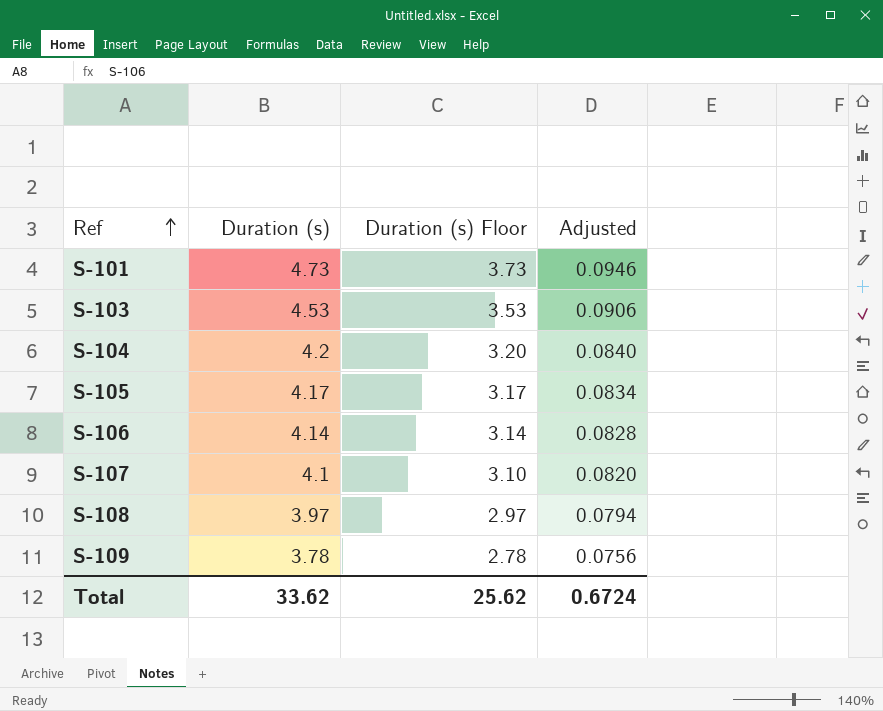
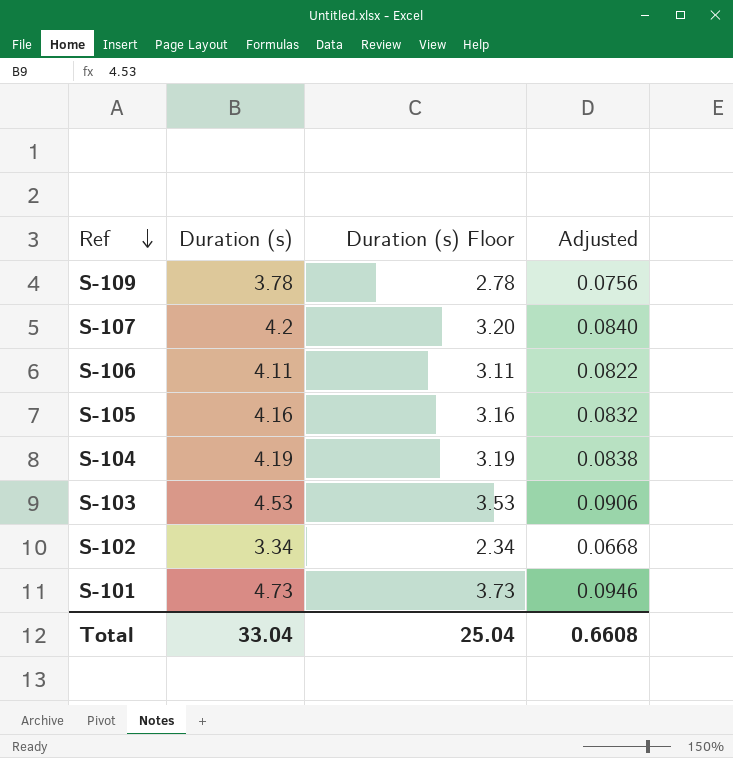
row order: Ref ascending -> Ref descending
row S-108: 3.97 | 2.97 | 0.0794 -> none
S-107 | Duration (s): 4.1 -> 4.2
S-107 | Duration (s) Floor: 3.10 -> 3.20
S-107 | Adjusted: 0.0820 -> 0.0840
S-106 | Duration (s): 4.14 -> 4.11
S-106 | Duration (s) Floor: 3.14 -> 3.11
S-106 | Adjusted: 0.0828 -> 0.0822
S-105 | Duration (s): 4.17 -> 4.16
S-105 | Duration (s) Floor: 3.17 -> 3.16
S-105 | Adjusted: 0.0834 -> 0.0832
S-104 | Duration (s): 4.2 -> 4.19
S-104 | Duration (s) Floor: 3.20 -> 3.19
S-104 | Adjusted: 0.0840 -> 0.0838
row S-102: none -> 3.34 | 2.34 | 0.0668
Total | Duration (s): 33.62 -> 33.04
Total | Duration (s) Floor: 25.62 -> 25.04
Total | Adjusted: 0.6724 -> 0.6608

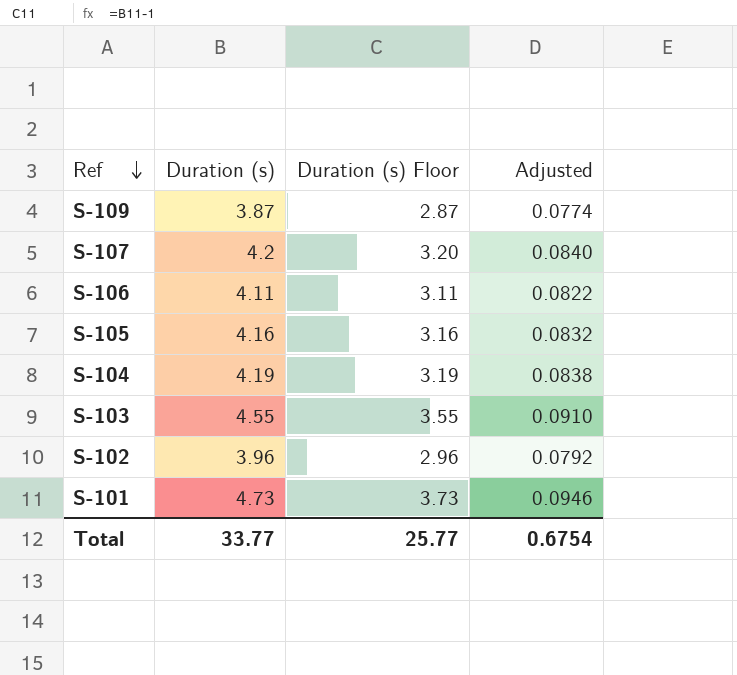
S-109 | Duration (s): 3.78 -> 3.87
S-109 | Duration (s) Floor: 2.78 -> 2.87
S-109 | Adjusted: 0.0756 -> 0.0774
S-103 | Duration (s): 4.53 -> 4.55
S-103 | Duration (s) Floor: 3.53 -> 3.55
S-103 | Adjusted: 0.0906 -> 0.0910
S-102 | Duration (s): 3.34 -> 3.96
S-102 | Duration (s) Floor: 2.34 -> 2.96
S-102 | Adjusted: 0.0668 -> 0.0792
Total | Duration (s): 33.04 -> 33.77
Total | Duration (s) Floor: 25.04 -> 25.77
Total | Adjusted: 0.6608 -> 0.6754

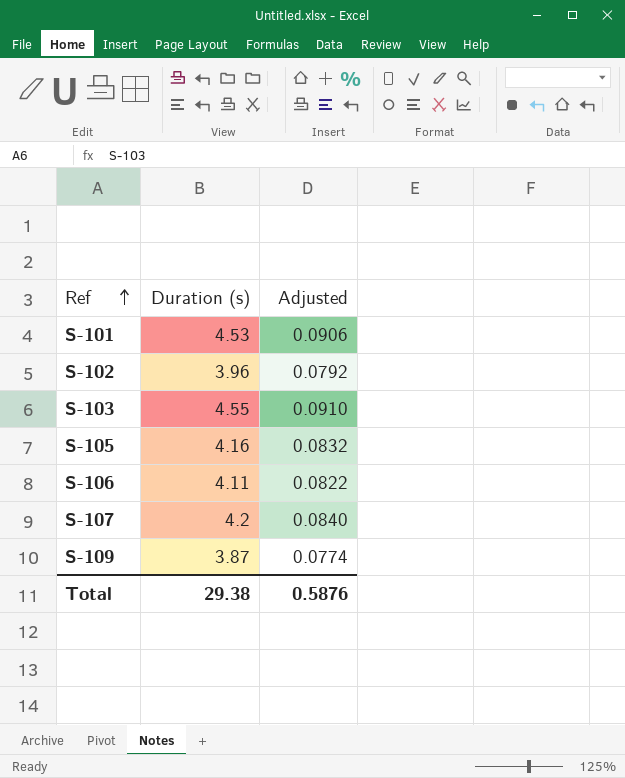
row order: Ref descending -> Ref ascending
column Duration (s) Floor | formula: [Duration (s)] - 1 -> none
row S-104: 4.19 | 3.19 | 0.0838 -> none
S-101 | Duration (s): 4.73 -> 4.53
S-101 | Adjusted: 0.0946 -> 0.0906
Total | Duration (s): 33.77 -> 29.38
Total | Adjusted: 0.6754 -> 0.5876

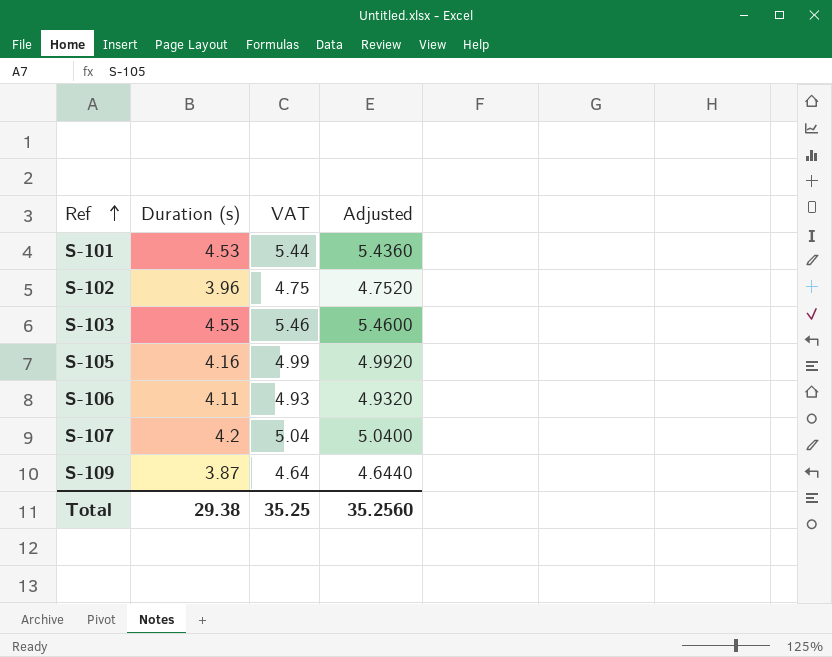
column VAT | formula: none -> [Duration (s)] * 1.2
column Adjusted | formula: [Duration (s)] * 0.02 -> [Duration (s)] * 1.2
Total | Adjusted: 0.5876 -> 35.2560

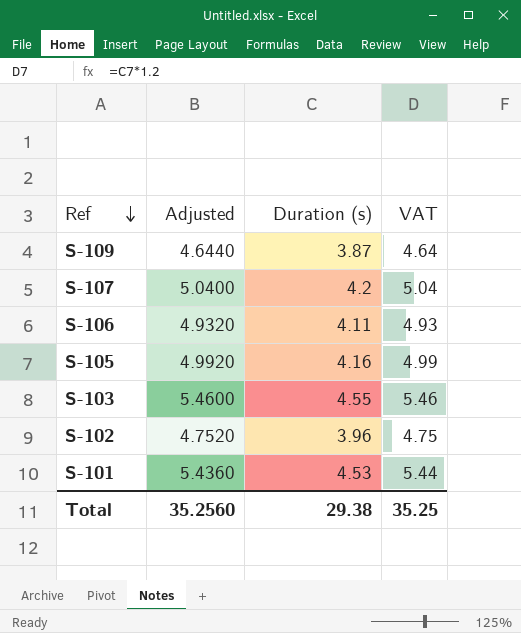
row order: Ref ascending -> Ref descending
column Adjusted | position: 4 -> 2

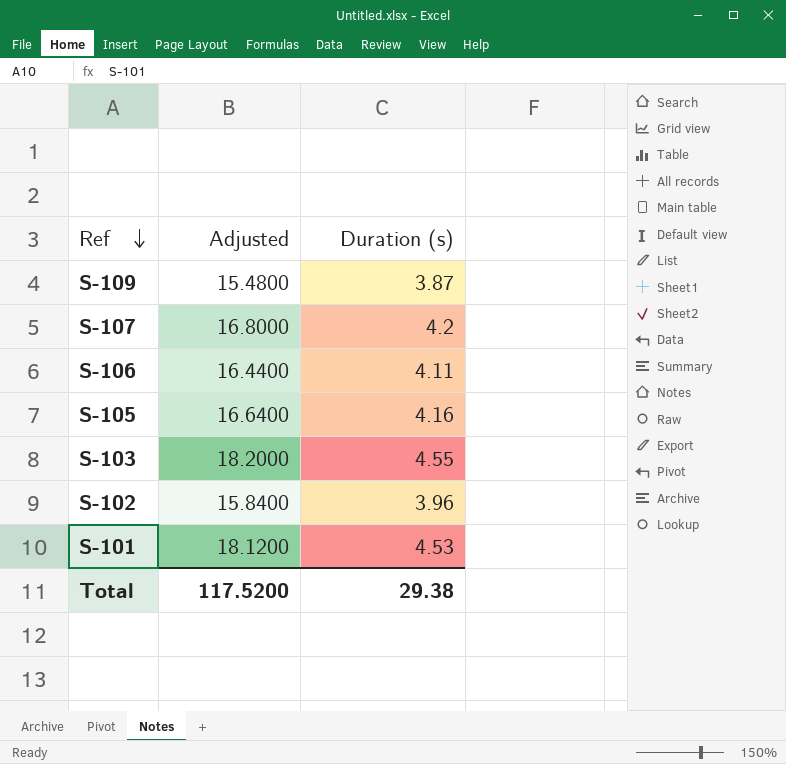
column VAT | formula: [Duration (s)] * 1.2 -> none
column Adjusted | formula: [Duration (s)] * 1.2 -> [Duration (s)] * 4
Total | Adjusted: 35.2560 -> 117.5200

